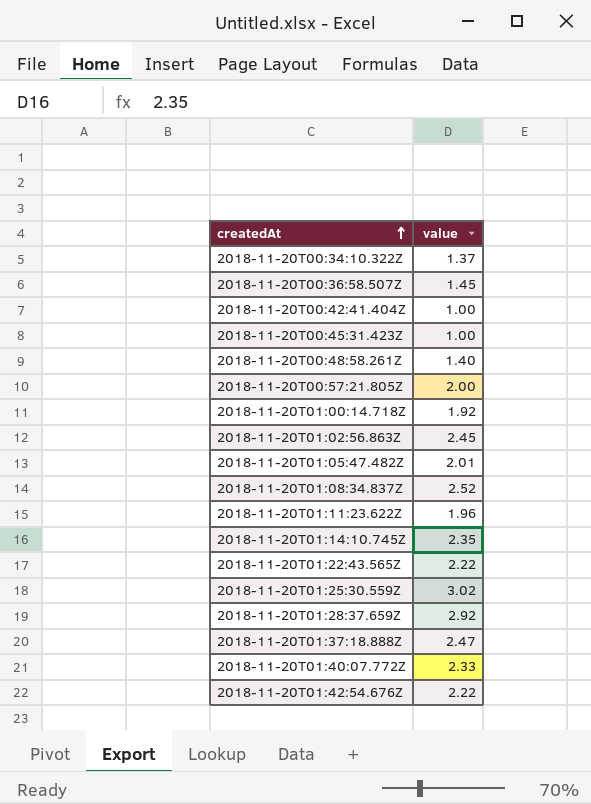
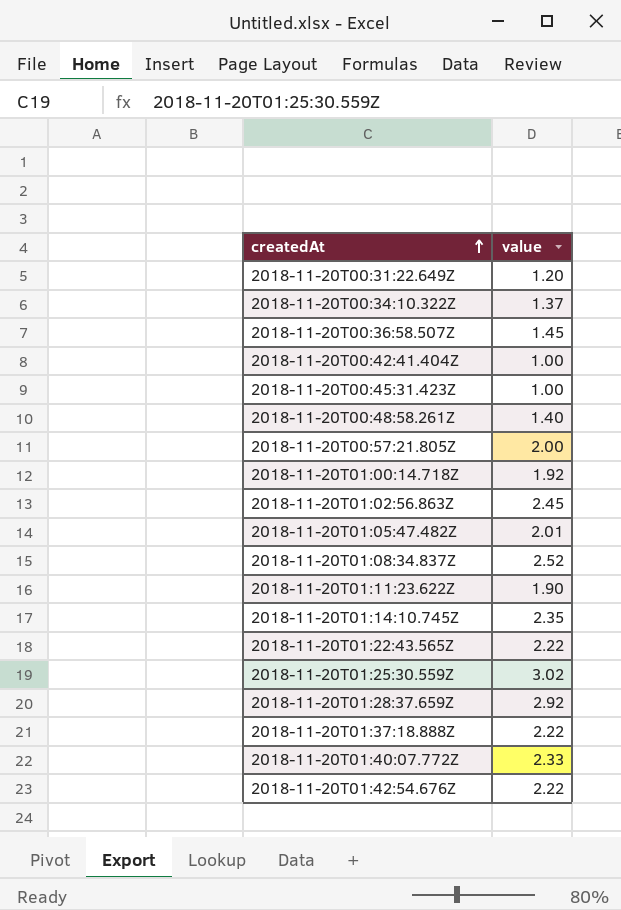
row 2018-11-20T00:31:22.649Z: none -> 1.20
2018-11-20T01:11:23.622Z | value: 1.96 -> 1.90
2018-11-20T01:37:18.888Z | value: 2.47 -> 2.22

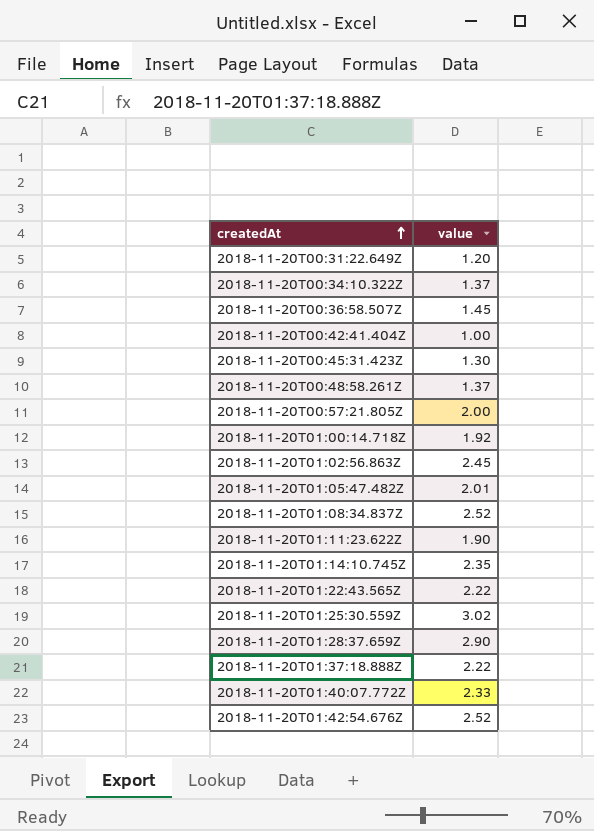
2018-11-20T00:45:31.423Z | value: 1.00 -> 1.30
2018-11-20T00:48:58.261Z | value: 1.40 -> 1.37
2018-11-20T01:28:37.659Z | value: 2.92 -> 2.90
2018-11-20T01:42:54.676Z | value: 2.22 -> 2.52

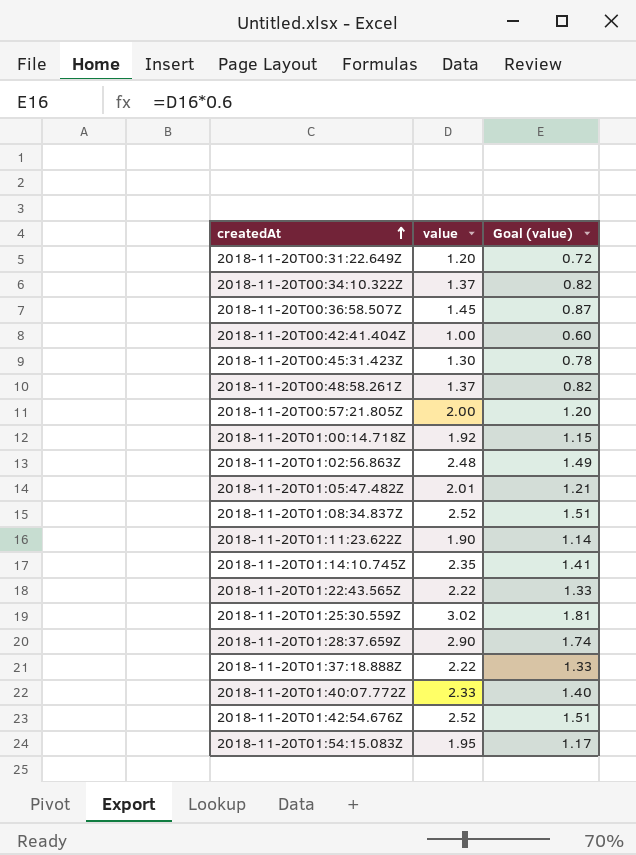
column Goal (value) | formula: none -> [value] * 0.6
2018-11-20T01:02:56.863Z | value: 2.45 -> 2.48
row 2018-11-20T01:54:15.083Z: none -> 1.95 | 1.17

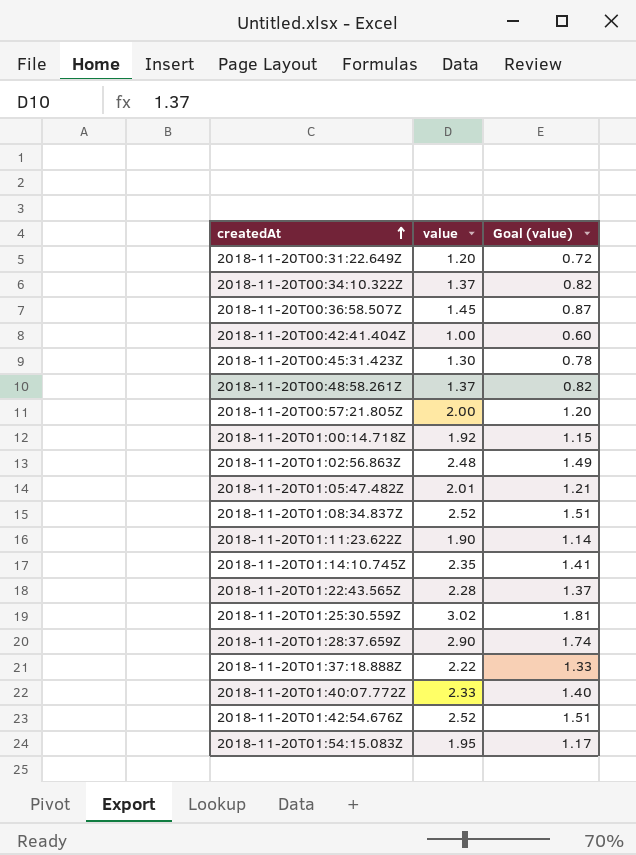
2018-11-20T01:22:43.565Z | value: 2.22 -> 2.28
2018-11-20T01:22:43.565Z | Goal (value): 1.33 -> 1.37

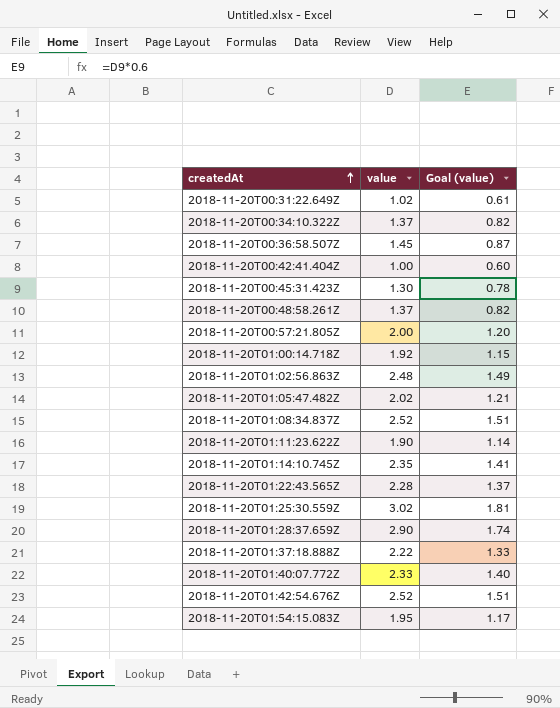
2018-11-20T00:31:22.649Z | value: 1.20 -> 1.02
2018-11-20T00:31:22.649Z | Goal (value): 0.72 -> 0.61
2018-11-20T01:05:47.482Z | value: 2.01 -> 2.02

